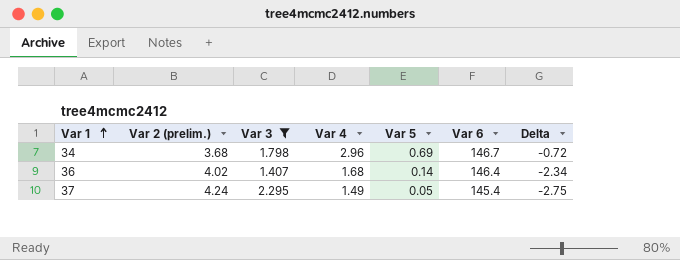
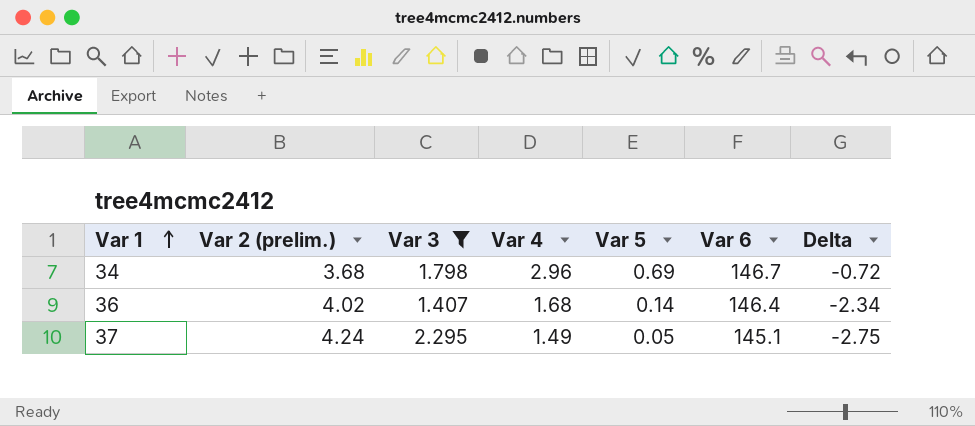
37 | Var 6: 145.4 -> 145.1

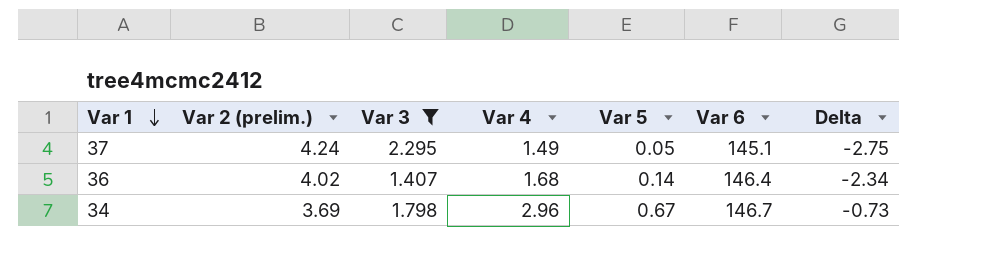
row order: Var 1 ascending -> Var 1 descending
34 | Var 2 (prelim.): 3.68 -> 3.69
34 | Var 5: 0.69 -> 0.67
34 | Delta: -0.72 -> -0.73

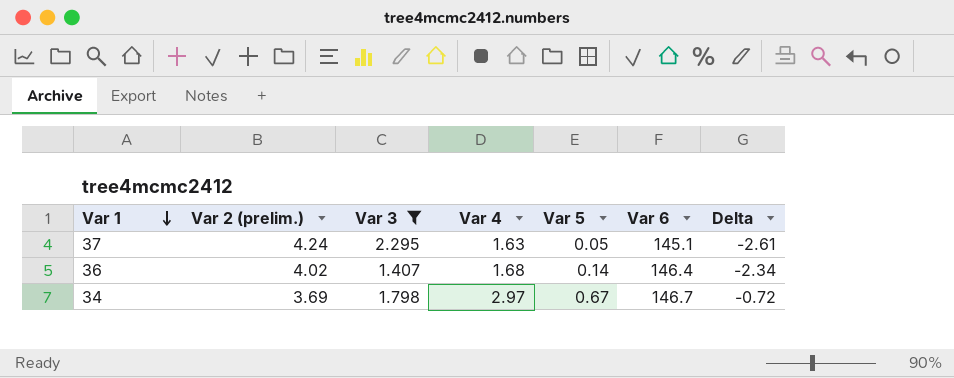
37 | Var 4: 1.49 -> 1.63
37 | Delta: -2.75 -> -2.61
34 | Var 4: 2.96 -> 2.97
34 | Delta: -0.73 -> -0.72

